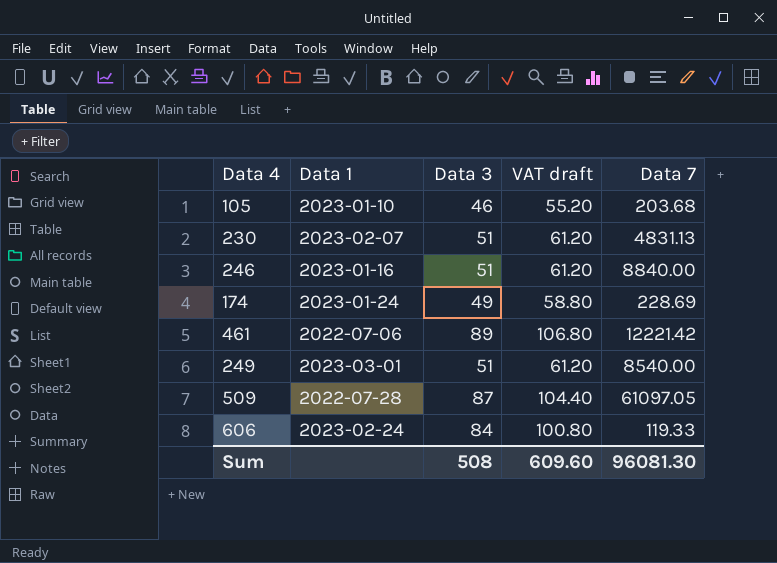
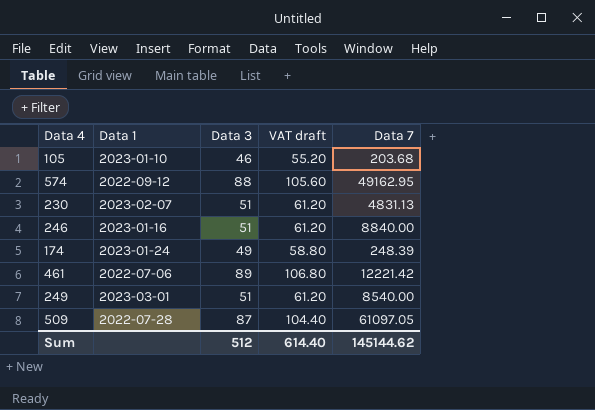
row 606: 2023-02-24 | 84 | 100.80 | 119.33 -> none
row 574: none -> 2022-09-12 | 88 | 105.60 | 49162.95
174 | Data 7: 228.69 -> 248.39
Sum | Data 3: 508 -> 512
Sum | VAT draft: 609.60 -> 614.40
Sum | Data 7: 96081.30 -> 145144.62

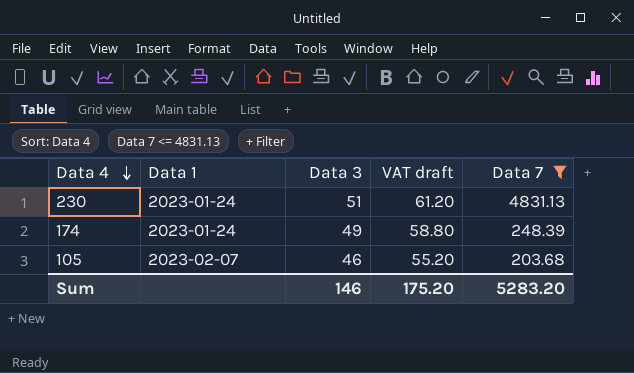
filter: none -> Data 7 <= 4831.13
row order: none -> Data 4 descending
230 | Data 1: 2023-02-07 -> 2023-01-24
105 | Data 1: 2023-01-10 -> 2023-02-07
Sum | Data 3: 512 -> 146
Sum | VAT draft: 614.40 -> 175.20
Sum | Data 7: 145144.62 -> 5283.20

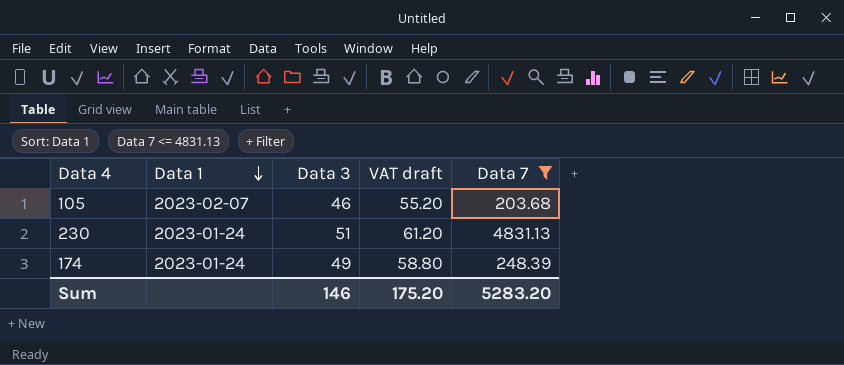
row order: Data 4 descending -> Data 1 descending

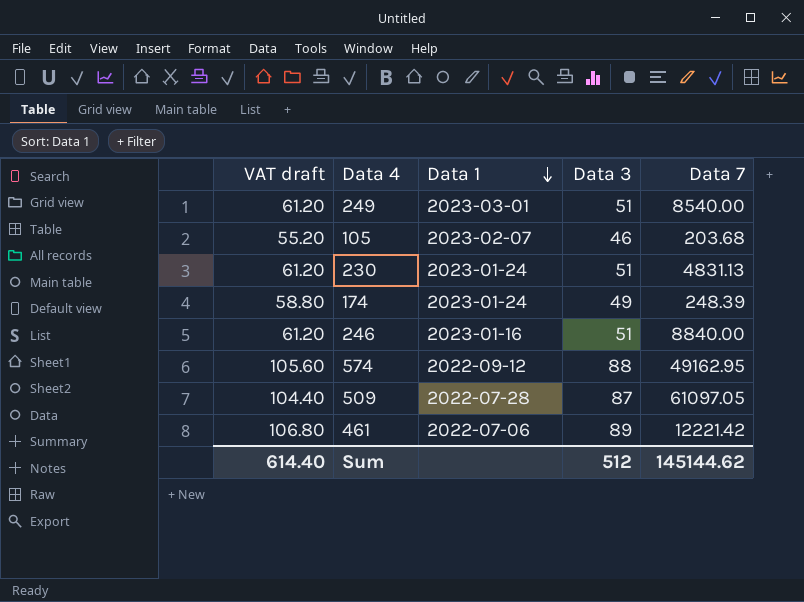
filter: Data 7 <= 4831.13 -> none
column VAT draft | position: 4 -> 1
Sum | VAT draft: 175.20 -> 614.40
Sum | Data 3: 146 -> 512
Sum | Data 7: 5283.20 -> 145144.62

